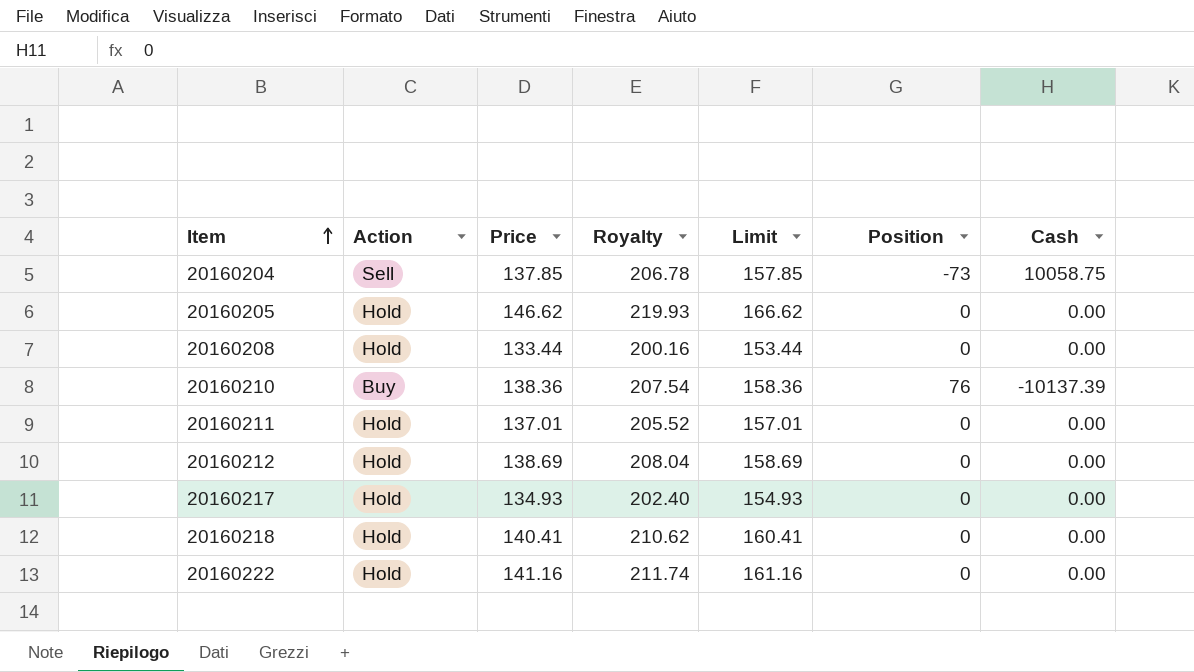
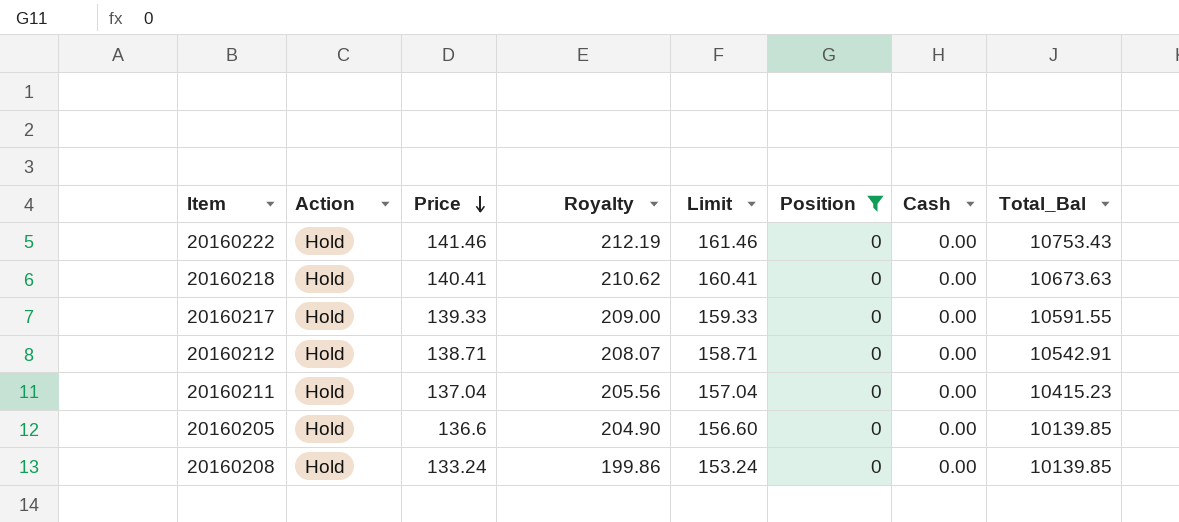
filter: none -> Position = 0
row order: Item ascending -> Price descending
column Total_Bal | position: none -> 8
20160222 | Price: 141.16 -> 141.46
20160222 | Royalty: 211.74 -> 212.19
20160222 | Limit: 161.16 -> 161.46
20160217 | Price: 134.93 -> 139.33
20160217 | Royalty: 202.40 -> 209.00
20160217 | Limit: 154.93 -> 159.33
20160212 | Price: 138.69 -> 138.71
20160212 | Royalty: 208.04 -> 208.07
20160212 | Limit: 158.69 -> 158.71
20160211 | Price: 137.01 -> 137.04
20160211 | Royalty: 205.52 -> 205.56
20160211 | Limit: 157.01 -> 157.04
20160205 | Price: 146.62 -> 136.6
20160205 | Royalty: 219.93 -> 204.90
20160205 | Limit: 166.62 -> 156.60
20160208 | Price: 133.44 -> 133.24
20160208 | Royalty: 200.16 -> 199.86
20160208 | Limit: 153.44 -> 153.24

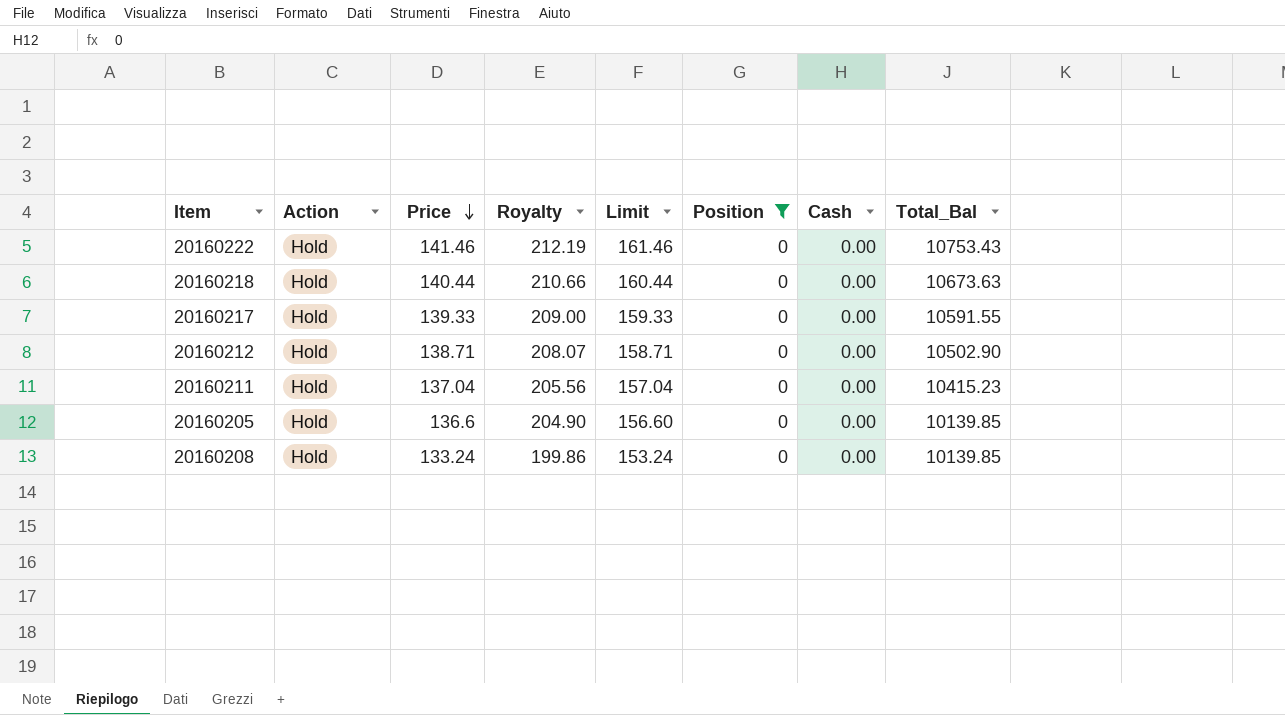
20160218 | Price: 140.41 -> 140.44
20160218 | Royalty: 210.62 -> 210.66
20160218 | Limit: 160.41 -> 160.44
20160212 | Total_Bal: 10542.91 -> 10502.90

